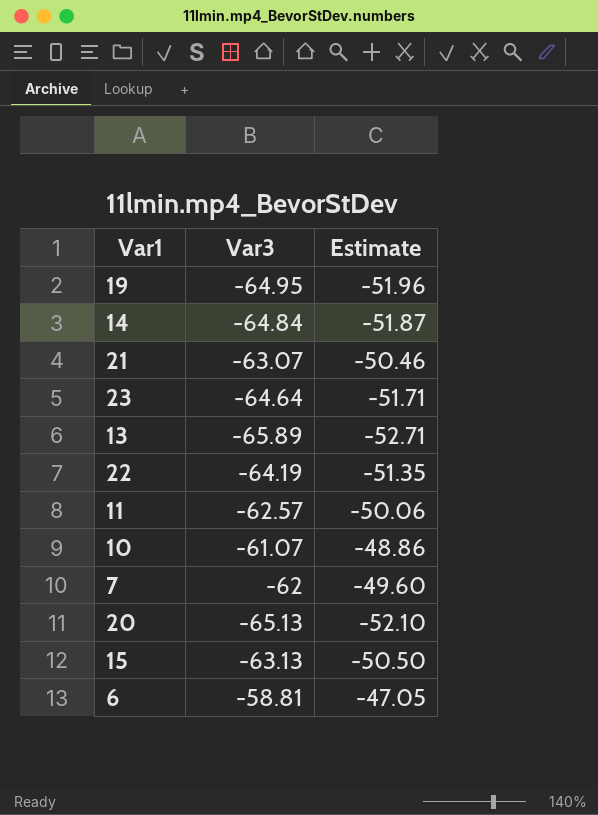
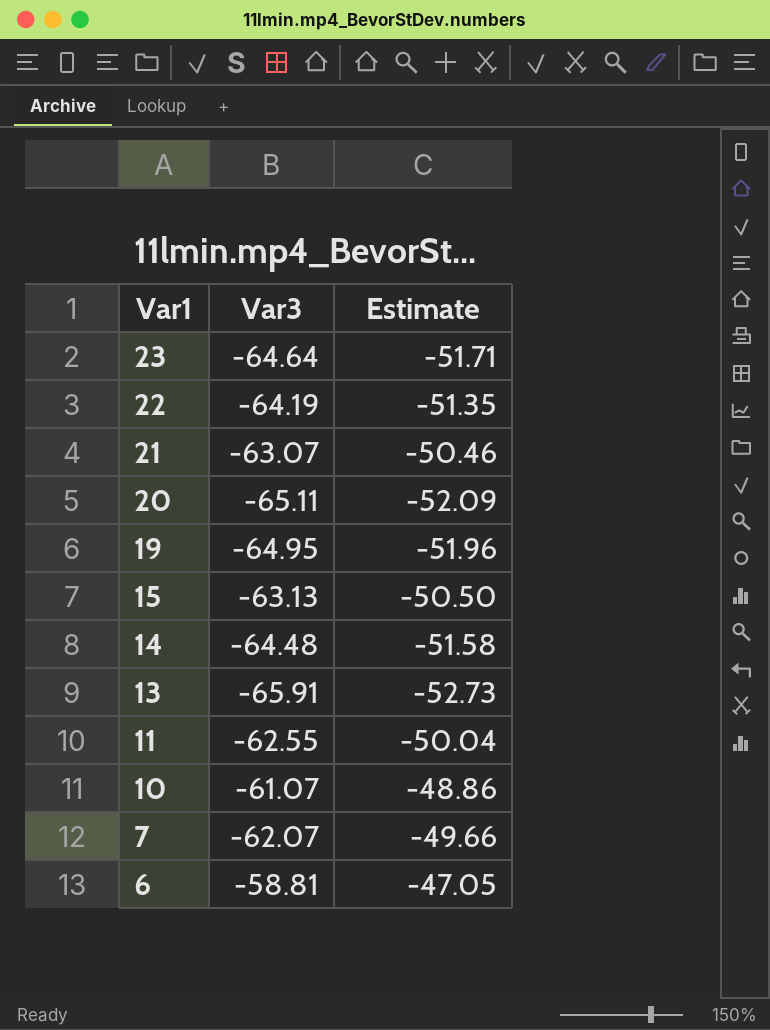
row order: none -> Var1 descending
20 | Var3: -65.13 -> -65.11
20 | Estimate: -52.10 -> -52.09
14 | Var3: -64.84 -> -64.48
14 | Estimate: -51.87 -> -51.58
13 | Var3: -65.89 -> -65.91
13 | Estimate: -52.71 -> -52.73
11 | Var3: -62.57 -> -62.55
11 | Estimate: -50.06 -> -50.04
7 | Var3: -62 -> -62.07
7 | Estimate: -49.60 -> -49.66

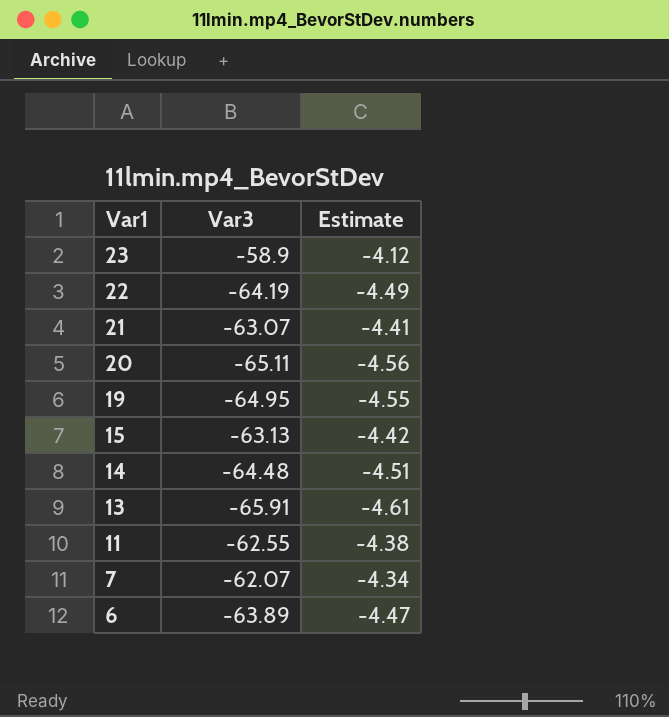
column Estimate | formula: [Var3] * 0.8 -> [Var3] * 0.07
row 10: -61.07 | -48.86 -> none
23 | Var3: -64.64 -> -58.9
6 | Var3: -58.81 -> -63.89

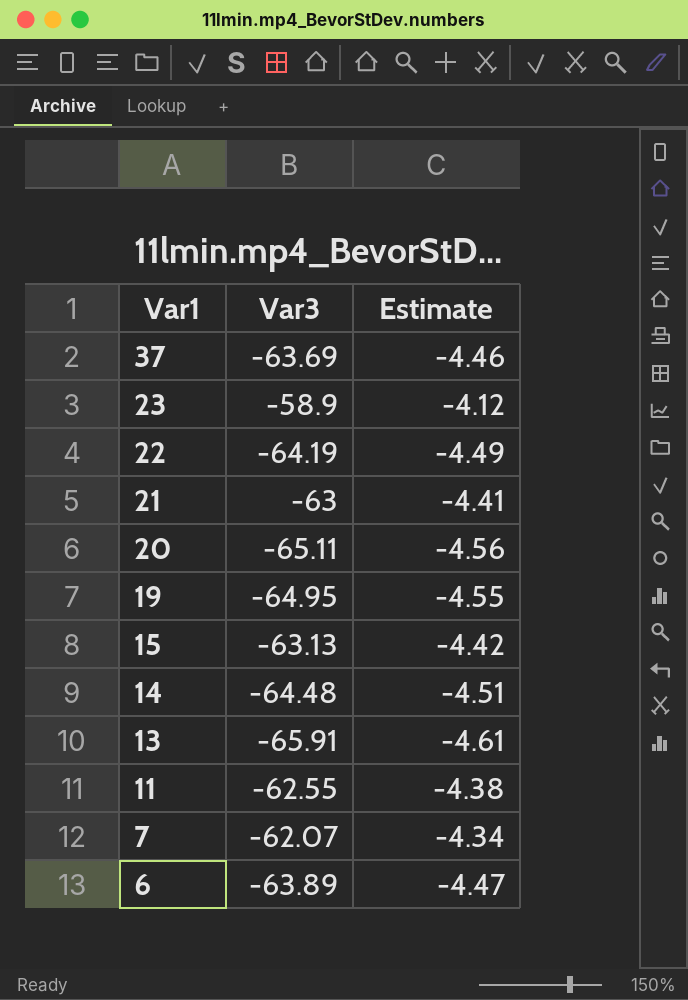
row 37: none -> -63.69 | -4.46
21 | Var3: -63.07 -> -63

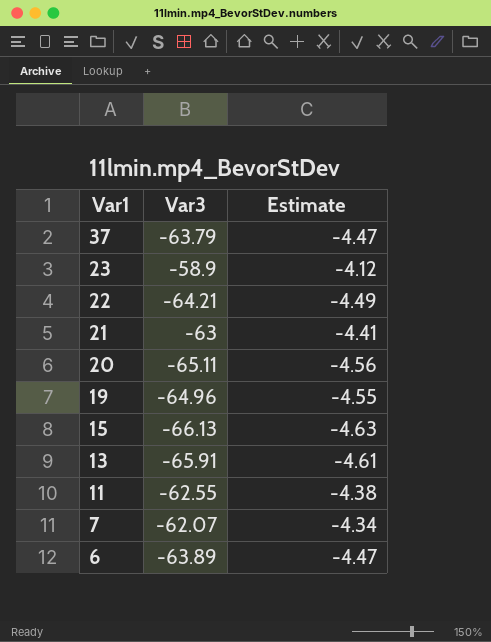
row 14: -64.48 | -4.51 -> none
37 | Var3: -63.69 -> -63.79
37 | Estimate: -4.46 -> -4.47
22 | Var3: -64.19 -> -64.21
19 | Var3: -64.95 -> -64.96
15 | Var3: -63.13 -> -66.13
15 | Estimate: -4.42 -> -4.63

